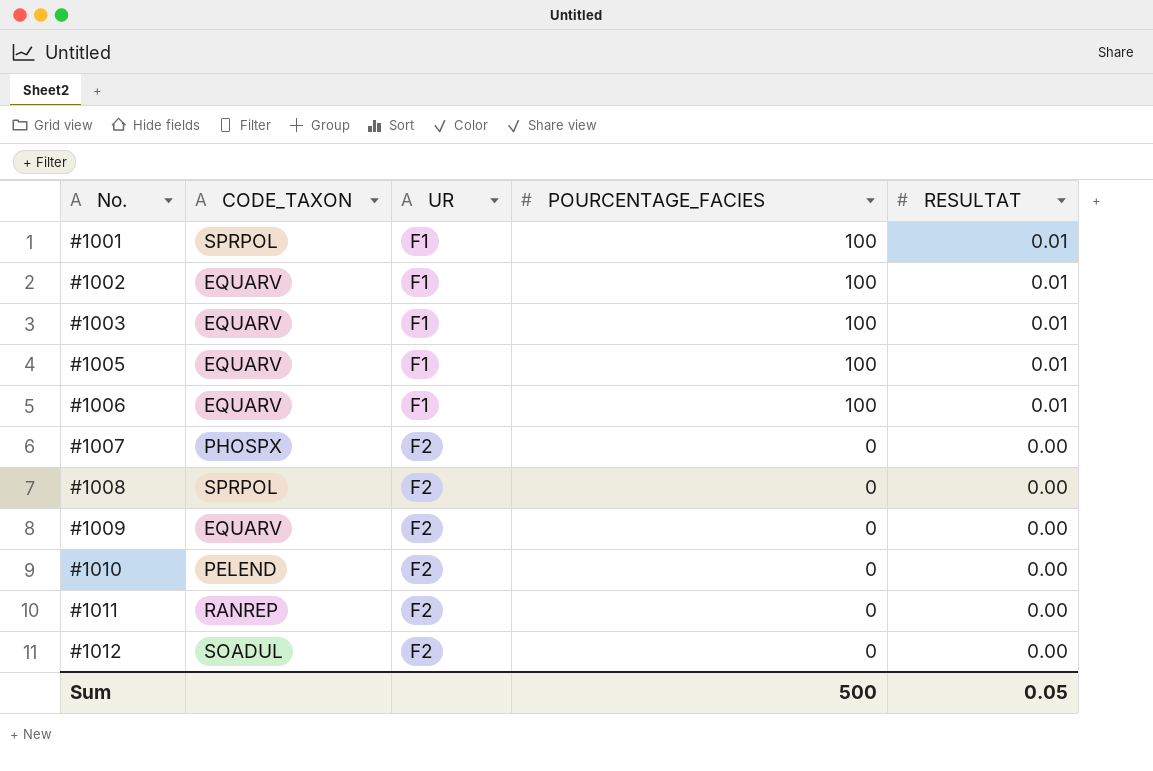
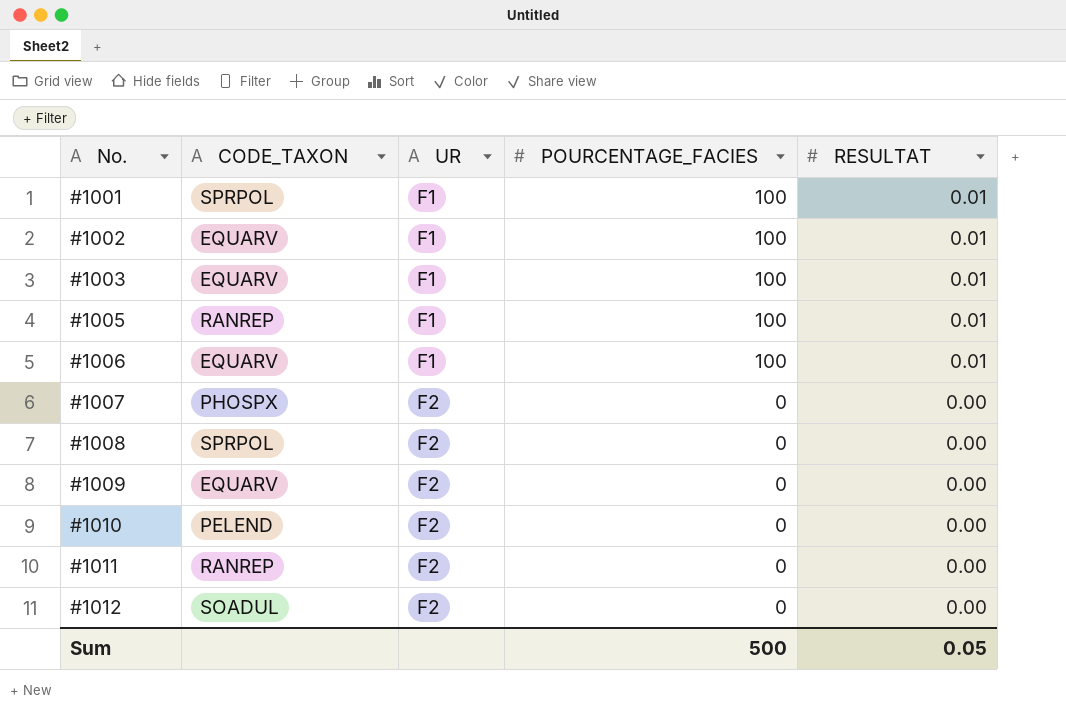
#1005 | CODE_TAXON: EQUARV -> RANREP

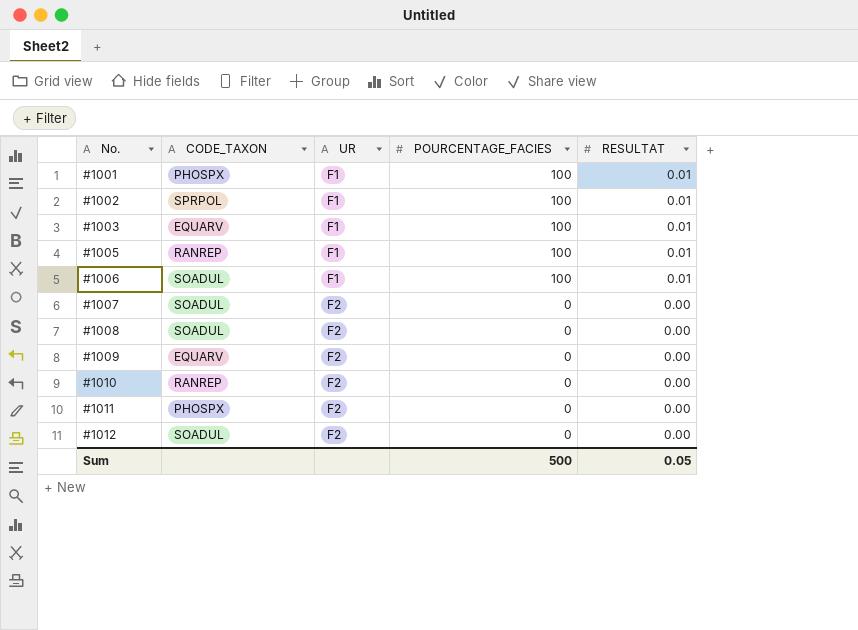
#1001 | CODE_TAXON: SPRPOL -> PHOSPX
#1002 | CODE_TAXON: EQUARV -> SPRPOL
#1006 | CODE_TAXON: EQUARV -> SOADUL
#1007 | CODE_TAXON: PHOSPX -> SOADUL
#1008 | CODE_TAXON: SPRPOL -> SOADUL
#1010 | CODE_TAXON: PELEND -> RANREP
#1011 | CODE_TAXON: RANREP -> PHOSPX

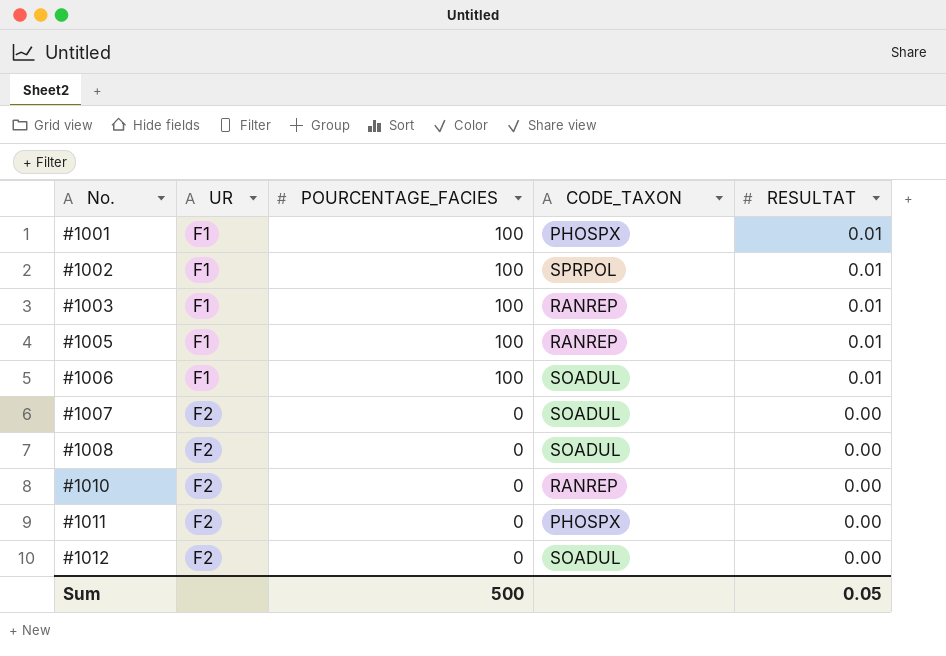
column CODE_TAXON | position: 2 -> 4
row #1009: EQUARV | F2 | 0 | 0.00 -> none
#1003 | CODE_TAXON: EQUARV -> RANREP

